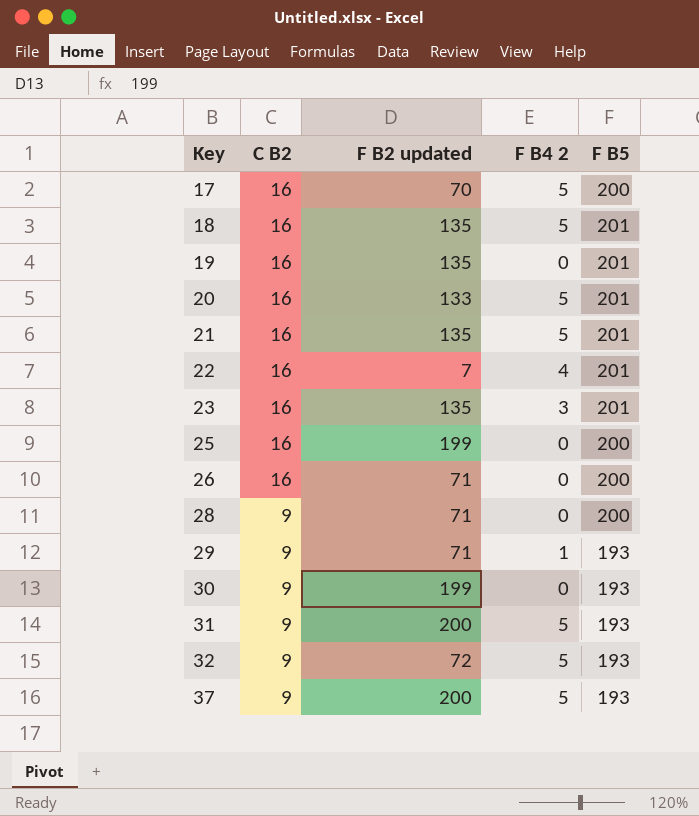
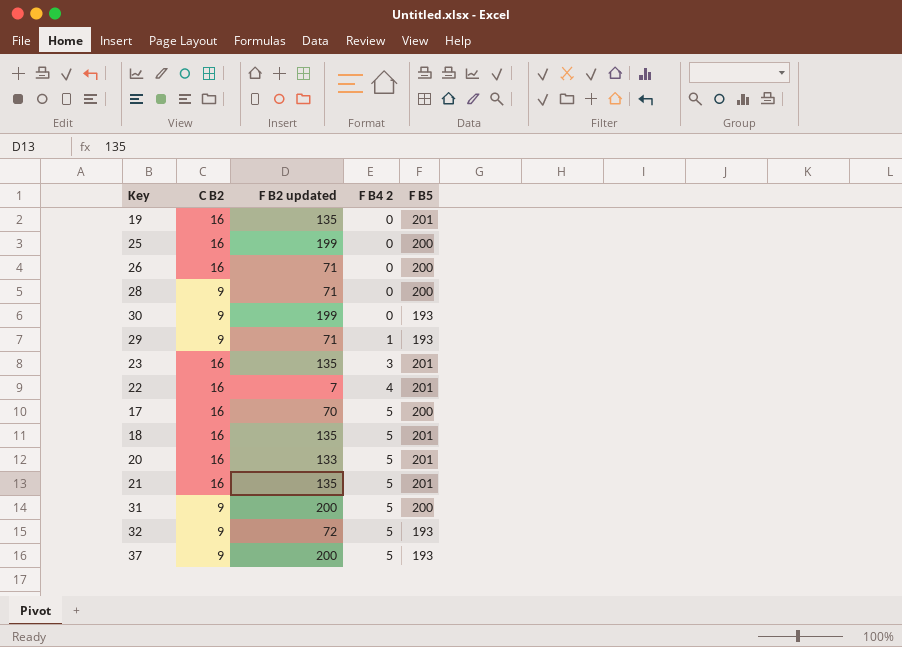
row order: Key ascending -> F B4 2 ascending
31 | F B5: 193 -> 200

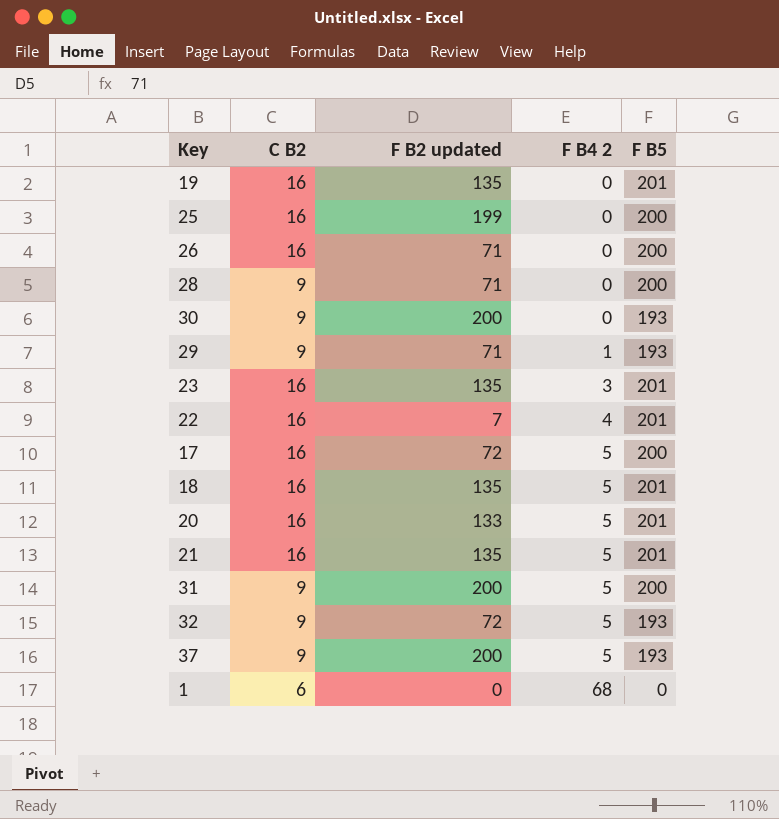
30 | F B2 updated: 199 -> 200
17 | F B2 updated: 70 -> 72
row 1: none -> 6 | 0 | 68 | 0

